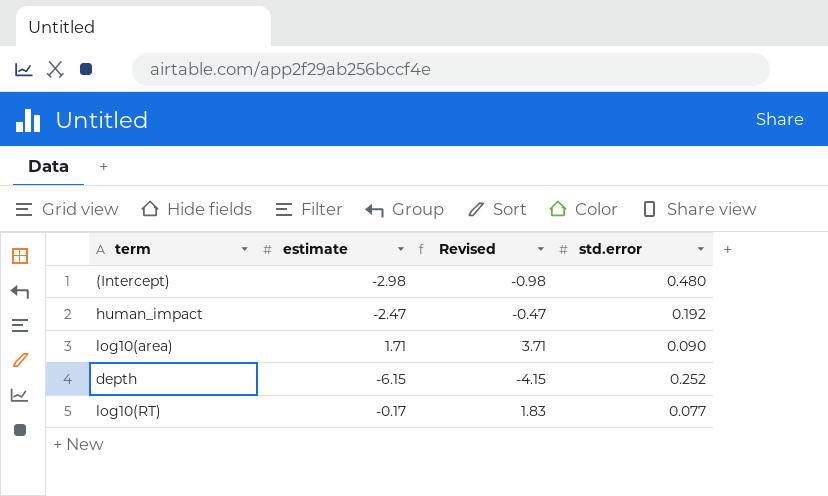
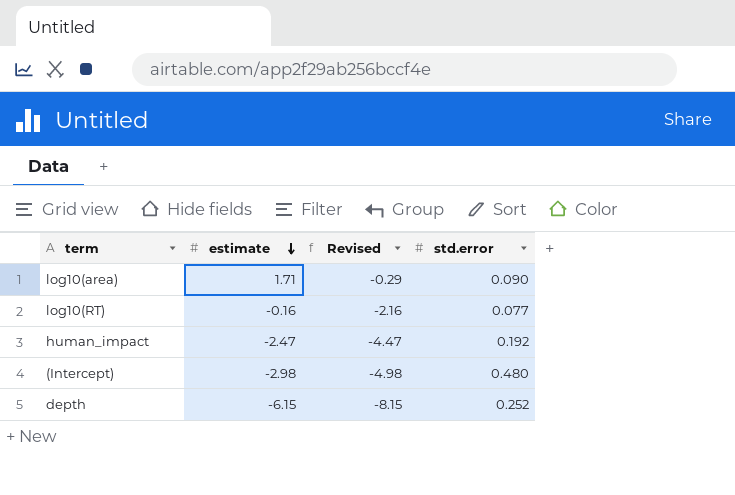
row order: none -> estimate descending
column Revised | formula: [estimate] + 2 -> [estimate] - 2
log10(RT) | estimate: -0.17 -> -0.16

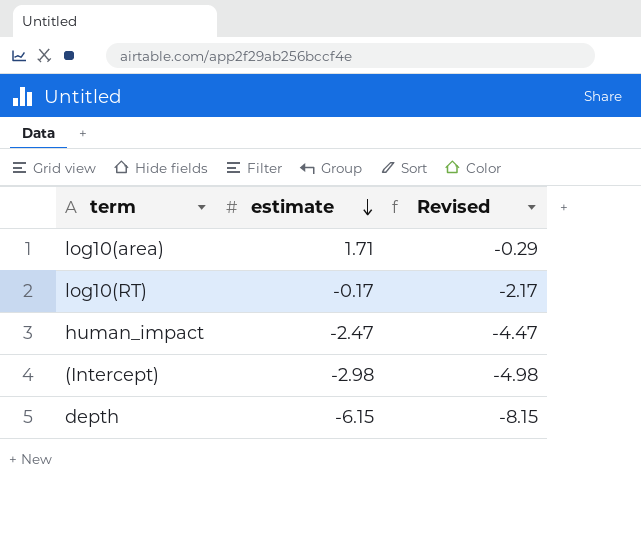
column std.error | position: 4 -> none
log10(RT) | estimate: -0.16 -> -0.17
log10(RT) | Revised: -2.16 -> -2.17

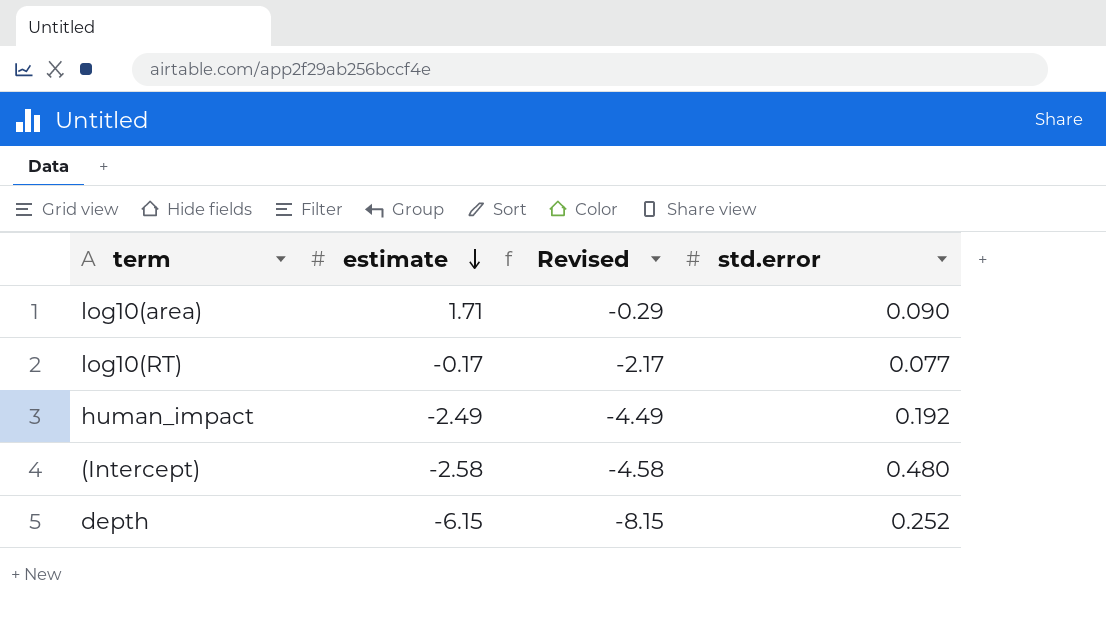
column std.error | position: none -> 4
human_impact | estimate: -2.47 -> -2.49
human_impact | Revised: -4.47 -> -4.49
(Intercept) | estimate: -2.98 -> -2.58
(Intercept) | Revised: -4.98 -> -4.58

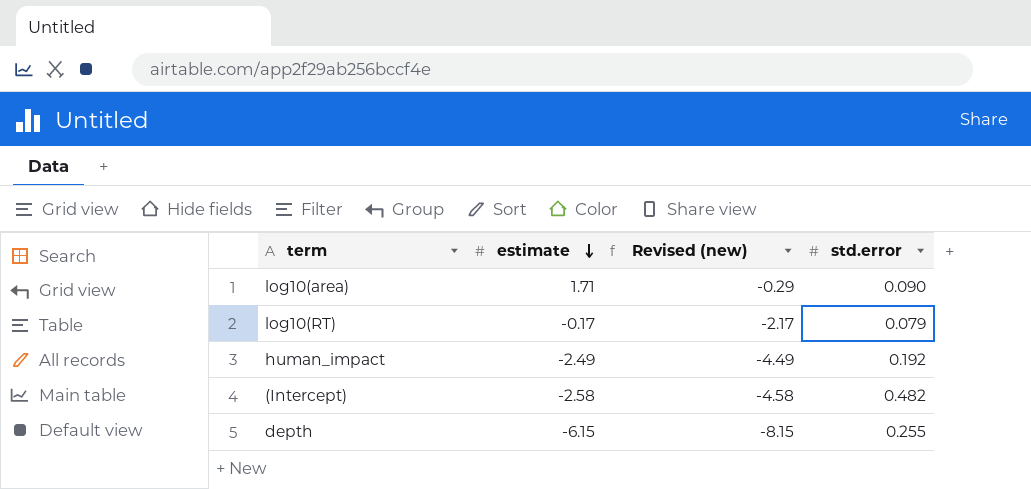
column name: Revised -> Revised (new)
log10(RT) | std.error: 0.077 -> 0.079
(Intercept) | std.error: 0.480 -> 0.482
depth | std.error: 0.252 -> 0.255

